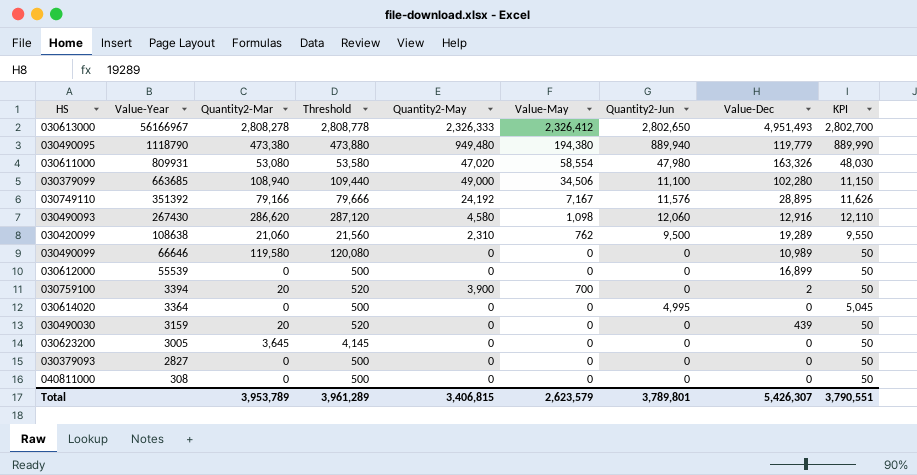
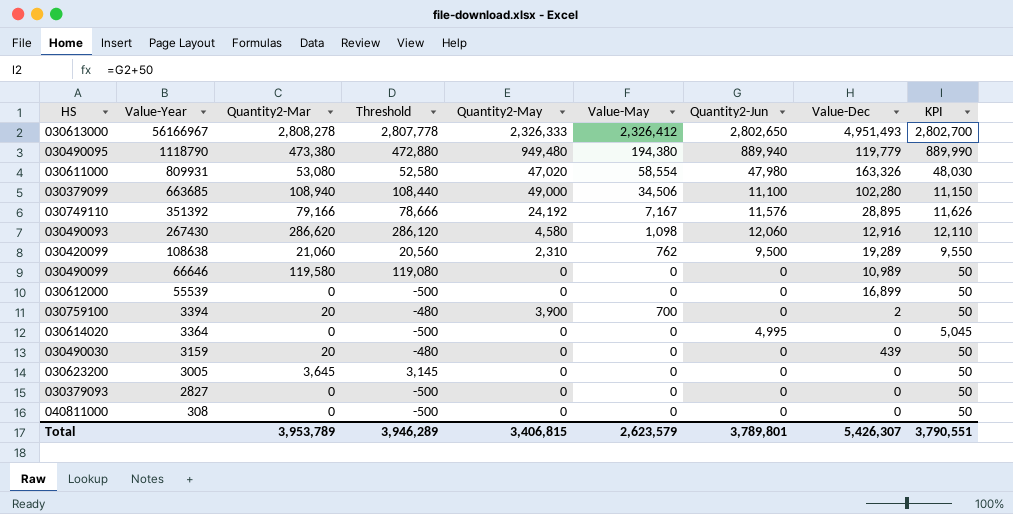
column Threshold | formula: [Quantity2-Mar] + 500 -> [Quantity2-Mar] - 500
Total | Threshold: 3,961,289 -> 3,946,289

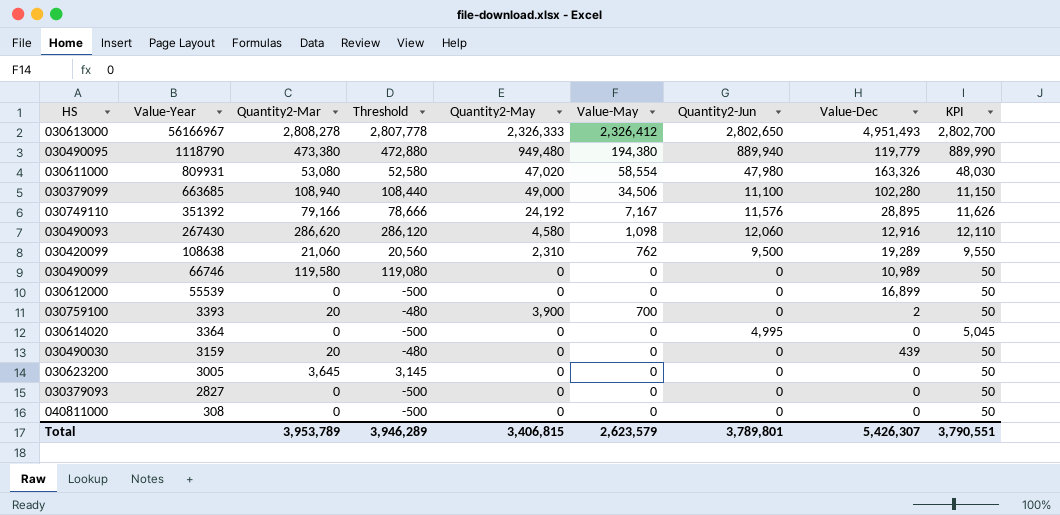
030490099 | Value-Year: 66646 -> 66746
030759100 | Value-Year: 3394 -> 3393

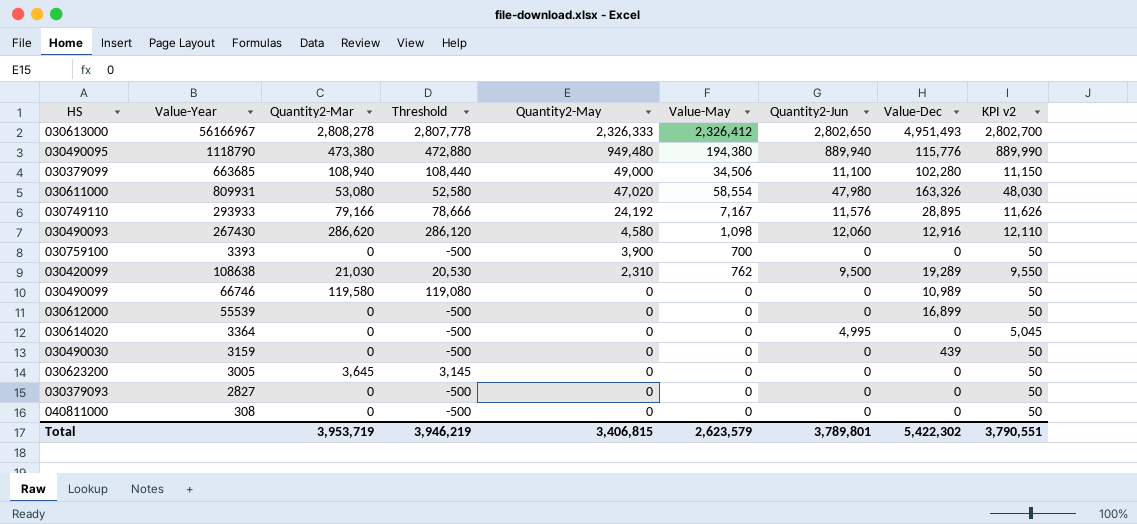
row order: Value-Year descending -> Quantity2-May descending
column name: KPI -> KPI v2
030490095 | Value-Dec: 119,779 -> 115,776
030749110 | Value-Year: 351392 -> 293933
030759100 | Quantity2-Mar: 20 -> 0
030759100 | Threshold: -480 -> -500
030759100 | Value-Dec: 2 -> 0
030420099 | Quantity2-Mar: 21,060 -> 21,030
030420099 | Threshold: 20,560 -> 20,530
030490030 | Quantity2-Mar: 20 -> 0
030490030 | Threshold: -480 -> -500
Total | Quantity2-Mar: 3,953,789 -> 3,953,719
Total | Threshold: 3,946,289 -> 3,946,219
Total | Value-Dec: 5,426,307 -> 5,422,302

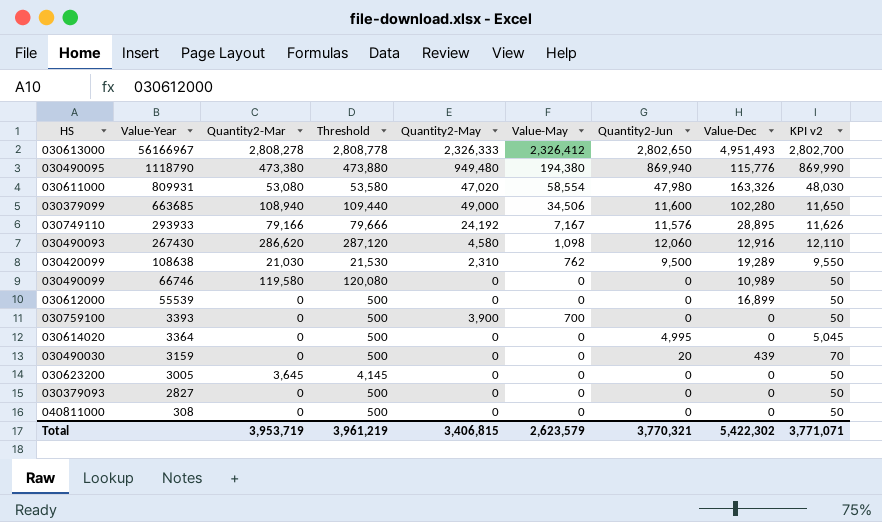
row order: Quantity2-May descending -> Value-Year descending
column Threshold | formula: [Quantity2-Mar] - 500 -> [Quantity2-Mar] + 500
030490095 | Quantity2-Jun: 889,940 -> 869,940
030490095 | KPI v2: 889,990 -> 869,990
030379099 | Quantity2-Jun: 11,100 -> 11,600
030379099 | KPI v2: 11,150 -> 11,650
030490030 | Quantity2-Jun: 0 -> 20
030490030 | KPI v2: 50 -> 70
Total | Threshold: 3,946,219 -> 3,961,219
Total | Quantity2-Jun: 3,789,801 -> 3,770,321
Total | KPI v2: 3,790,551 -> 3,771,071

